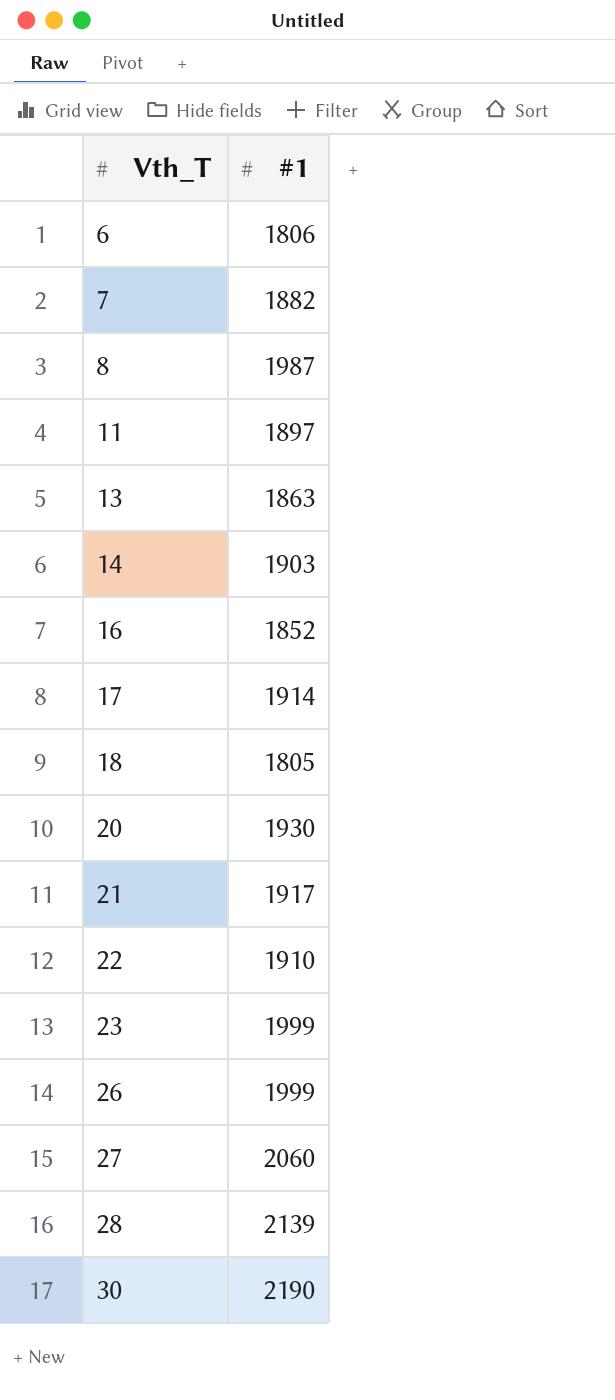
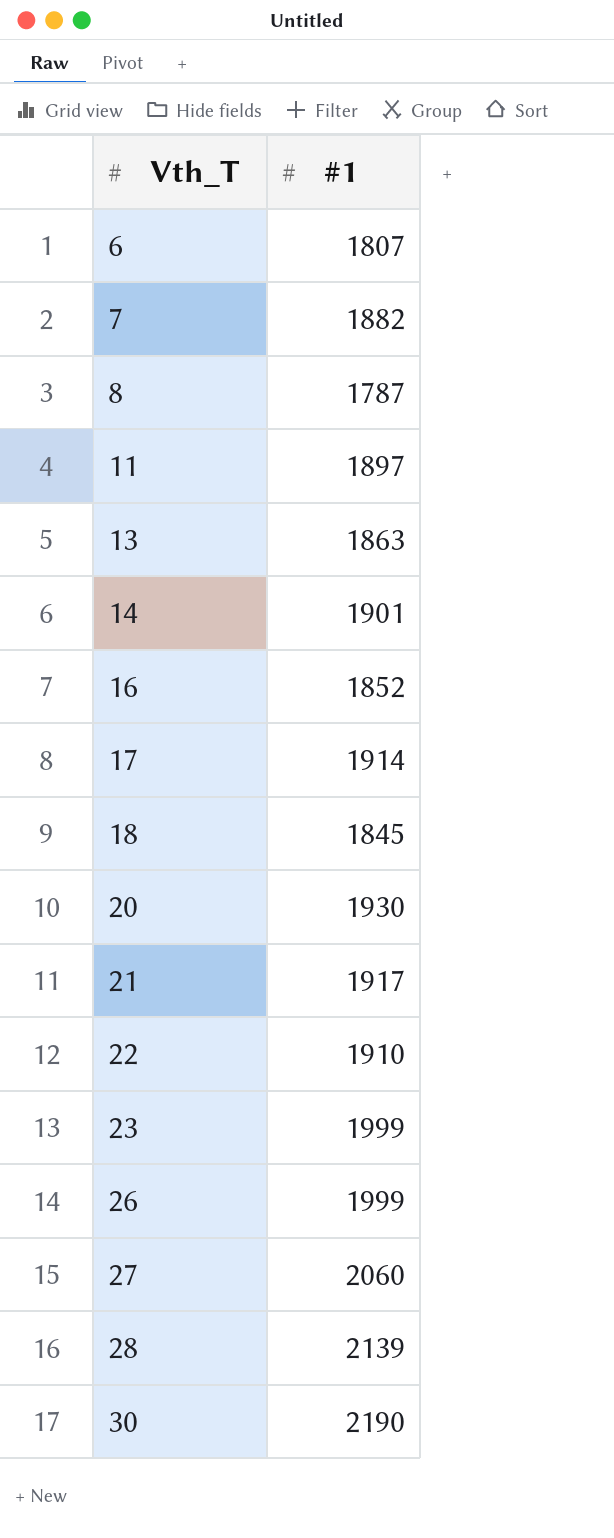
6 | #1: 1806 -> 1807
8 | #1: 1987 -> 1787
14 | #1: 1903 -> 1901
18 | #1: 1805 -> 1845

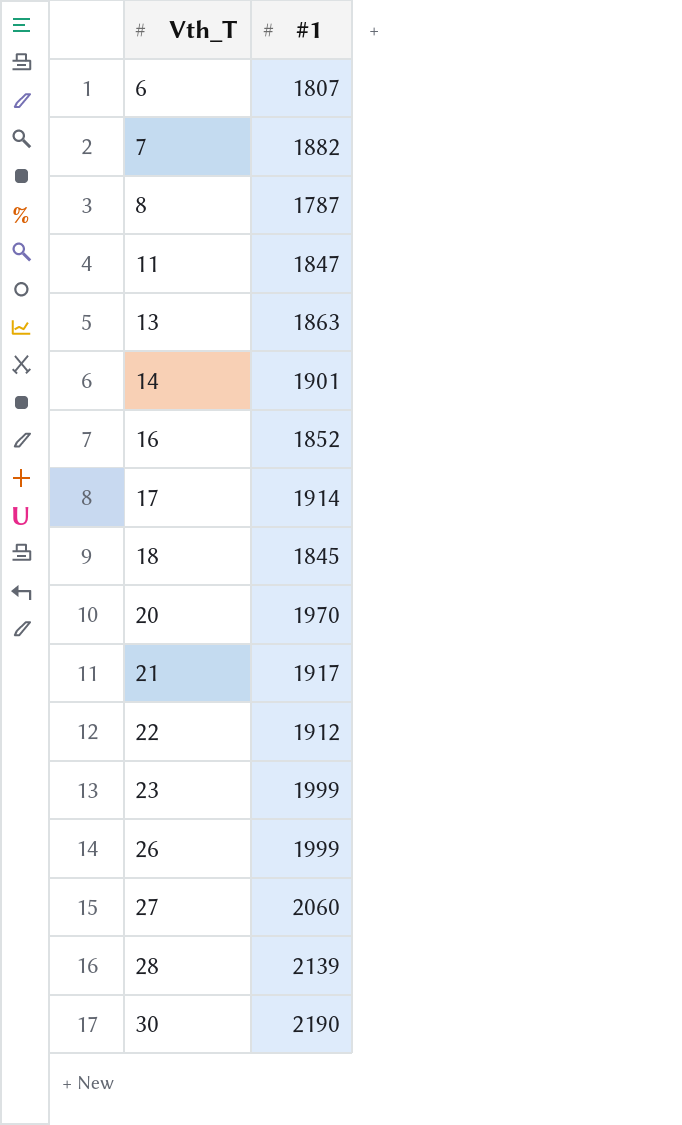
11 | #1: 1897 -> 1847
20 | #1: 1930 -> 1970
22 | #1: 1910 -> 1912

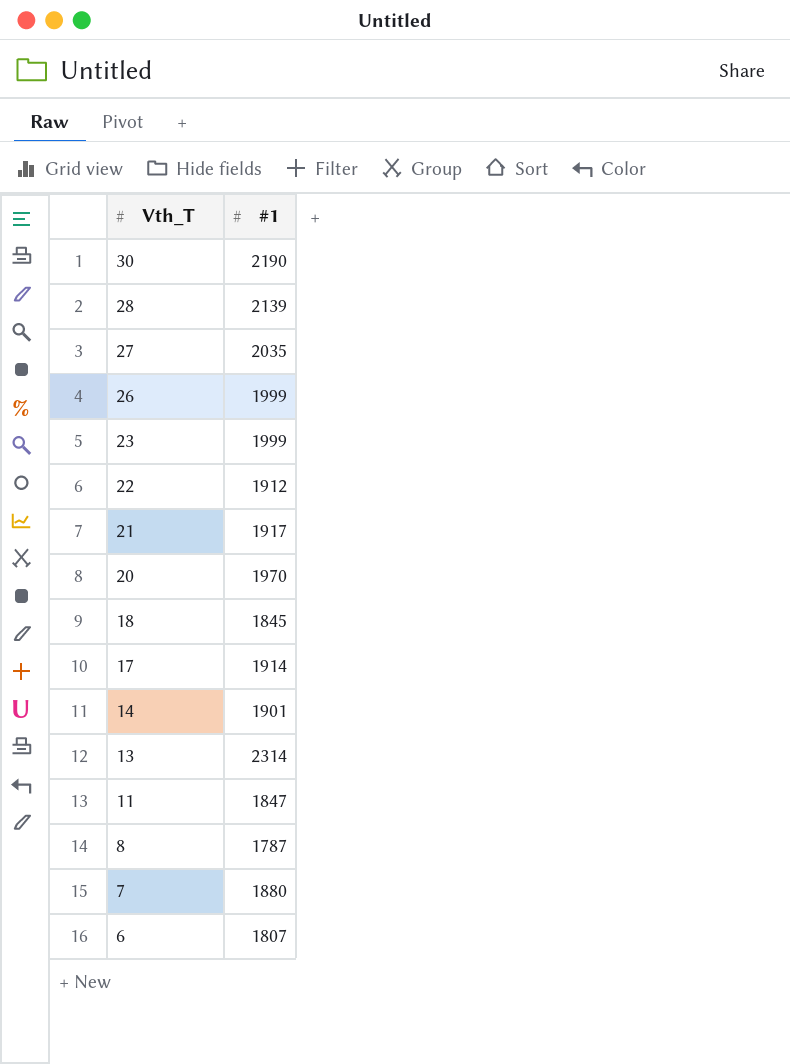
row order: Vth_T ascending -> Vth_T descending
row 16: 1852 -> none
27 | #1: 2060 -> 2035
13 | #1: 1863 -> 2314
7 | #1: 1882 -> 1880

